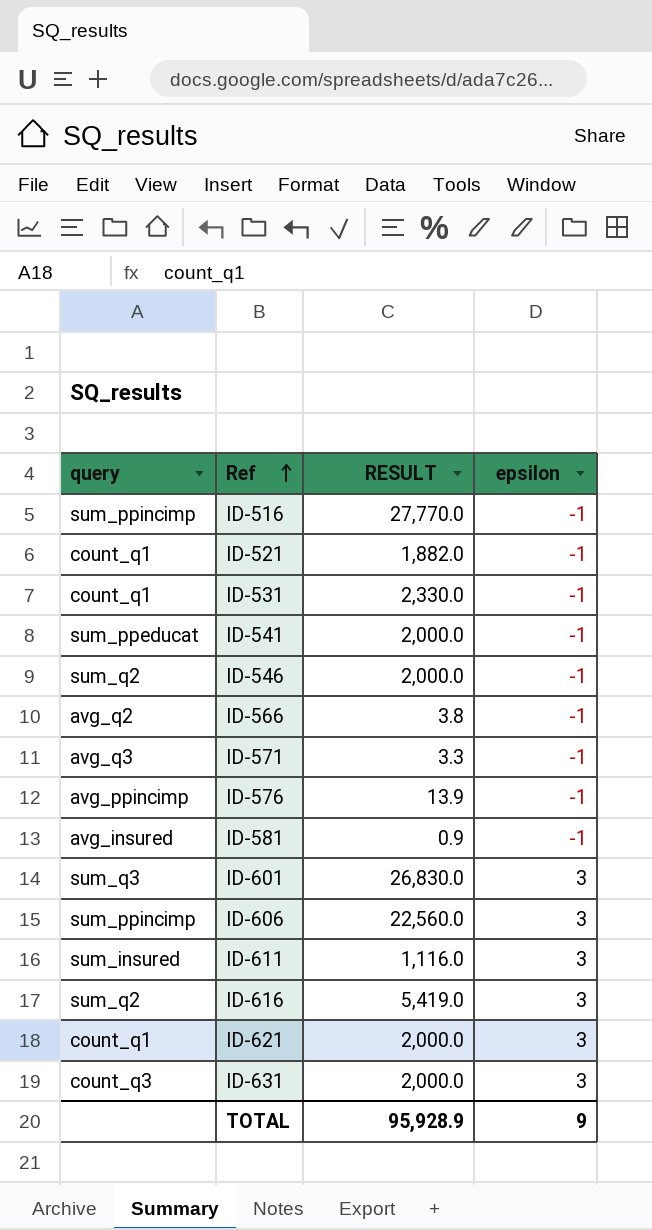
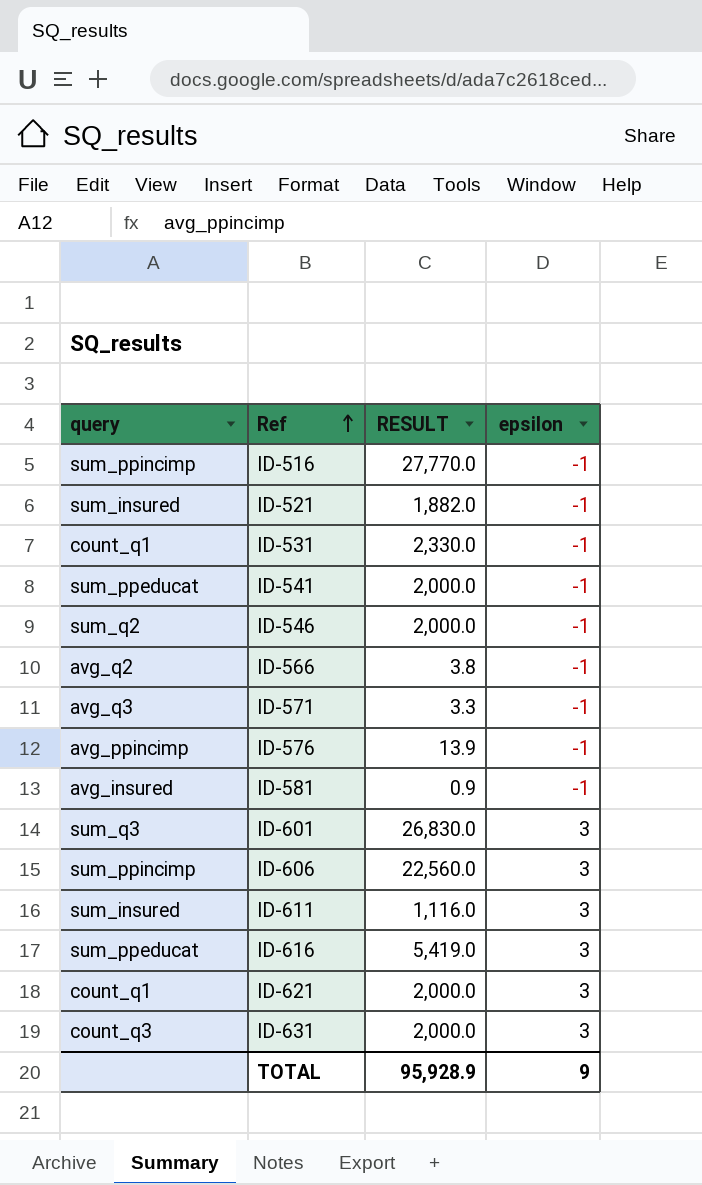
ID-521 | query: count_q1 -> sum_insured
ID-616 | query: sum_q2 -> sum_ppeducat

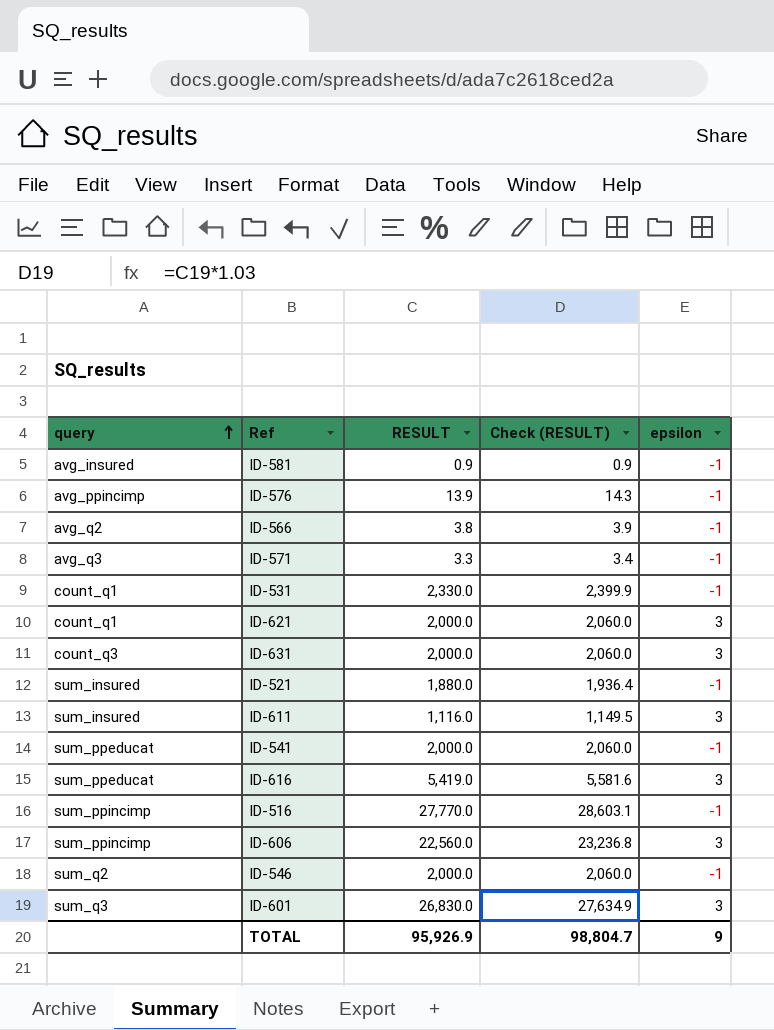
row order: Ref ascending -> query ascending
column Check (RESULT) | formula: none -> [RESULT] * 1.03
ID-521 | RESULT: 1,882.0 -> 1,880.0
TOTAL | RESULT: 95,928.9 -> 95,926.9

